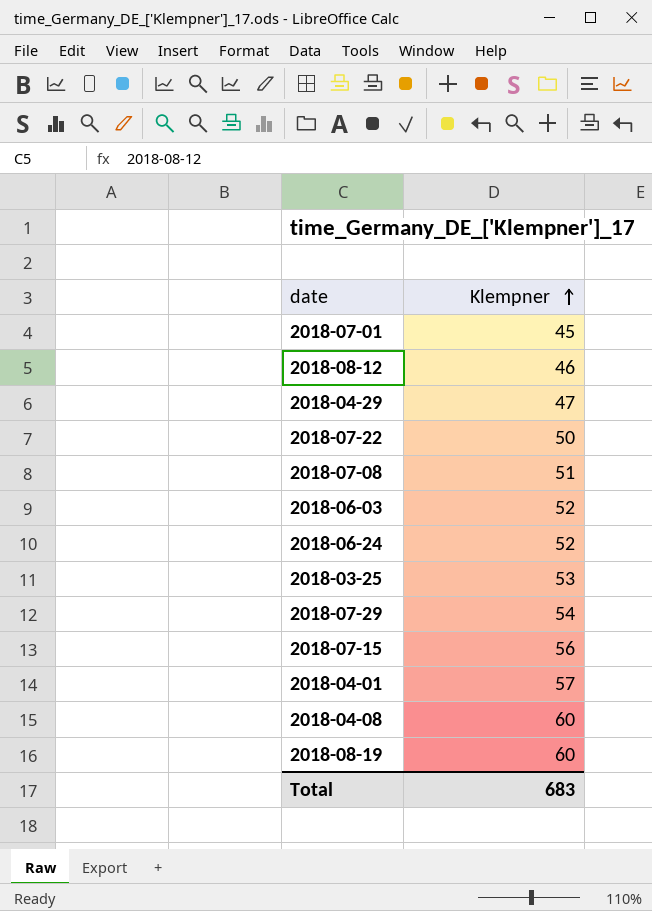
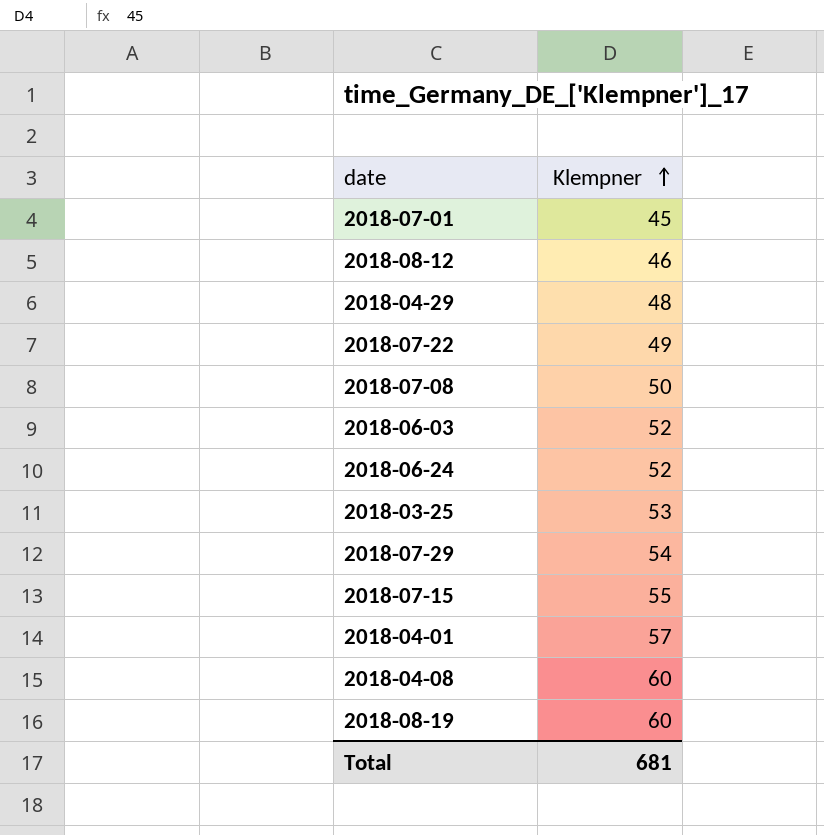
2018-04-29 | Klempner: 47 -> 48
2018-07-22 | Klempner: 50 -> 49
2018-07-08 | Klempner: 51 -> 50
2018-07-15 | Klempner: 56 -> 55
Total | Klempner: 683 -> 681

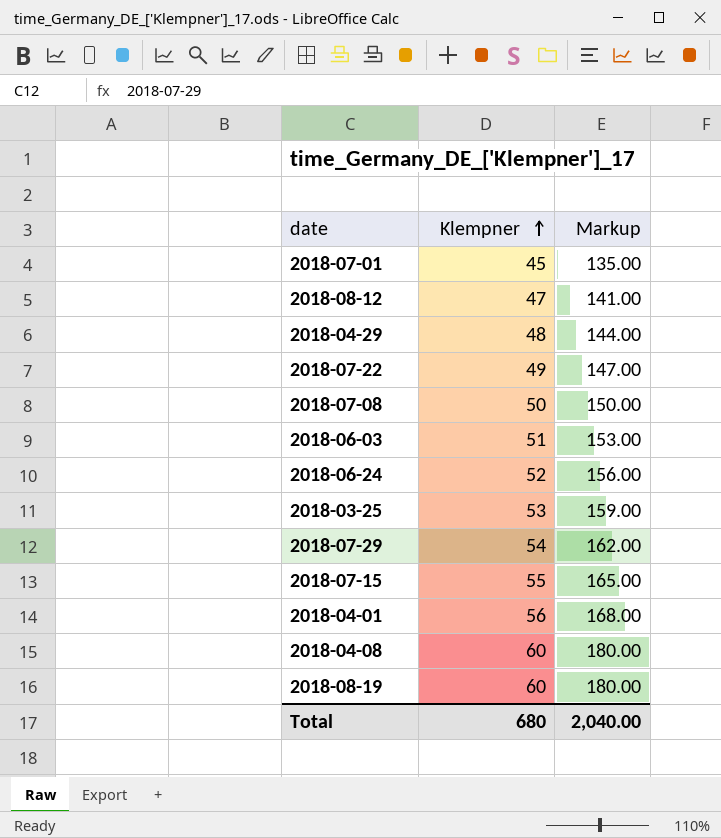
column Markup | formula: none -> [Klempner] * 3
2018-08-12 | Klempner: 46 -> 47
2018-06-03 | Klempner: 52 -> 51
2018-04-01 | Klempner: 57 -> 56
Total | Klempner: 681 -> 680

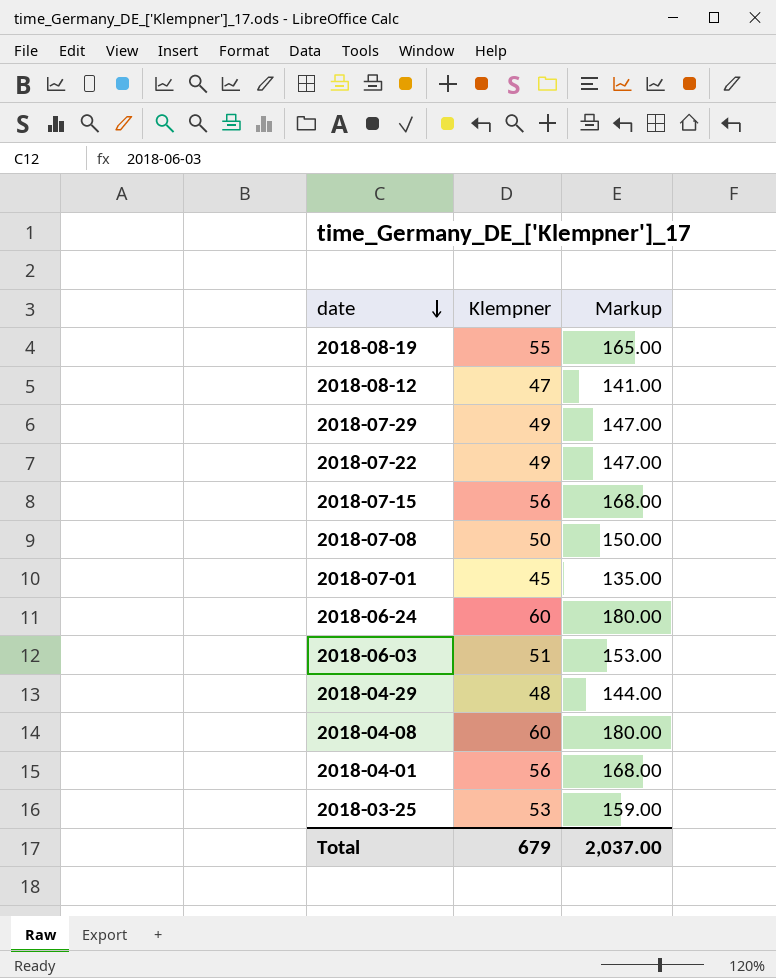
row order: Klempner ascending -> date descending
2018-08-19 | Klempner: 60 -> 55
2018-08-19 | Markup: 180.00 -> 165.00
2018-07-29 | Klempner: 54 -> 49
2018-07-29 | Markup: 162.00 -> 147.00
2018-07-15 | Klempner: 55 -> 56
2018-07-15 | Markup: 165.00 -> 168.00
2018-06-24 | Klempner: 52 -> 60
2018-06-24 | Markup: 156.00 -> 180.00
Total | Klempner: 680 -> 679
Total | Markup: 2,040.00 -> 2,037.00

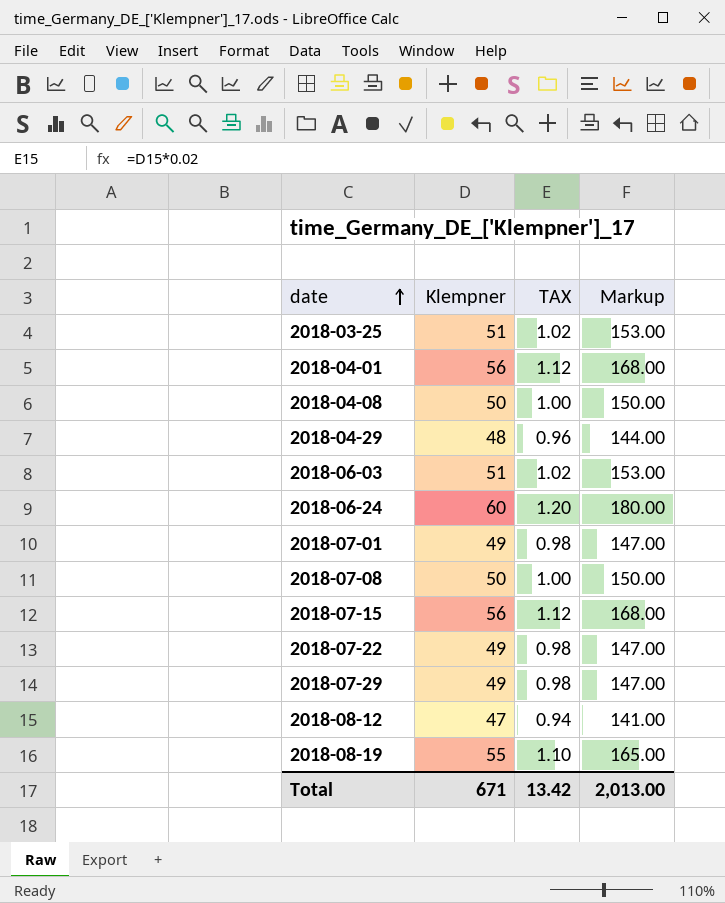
row order: date descending -> date ascending
column TAX | formula: none -> [Klempner] * 0.02
2018-03-25 | Klempner: 53 -> 51
2018-03-25 | Markup: 159.00 -> 153.00
2018-04-08 | Klempner: 60 -> 50
2018-04-08 | Markup: 180.00 -> 150.00
2018-07-01 | Klempner: 45 -> 49
2018-07-01 | Markup: 135.00 -> 147.00
Total | Klempner: 679 -> 671
Total | Markup: 2,037.00 -> 2,013.00

